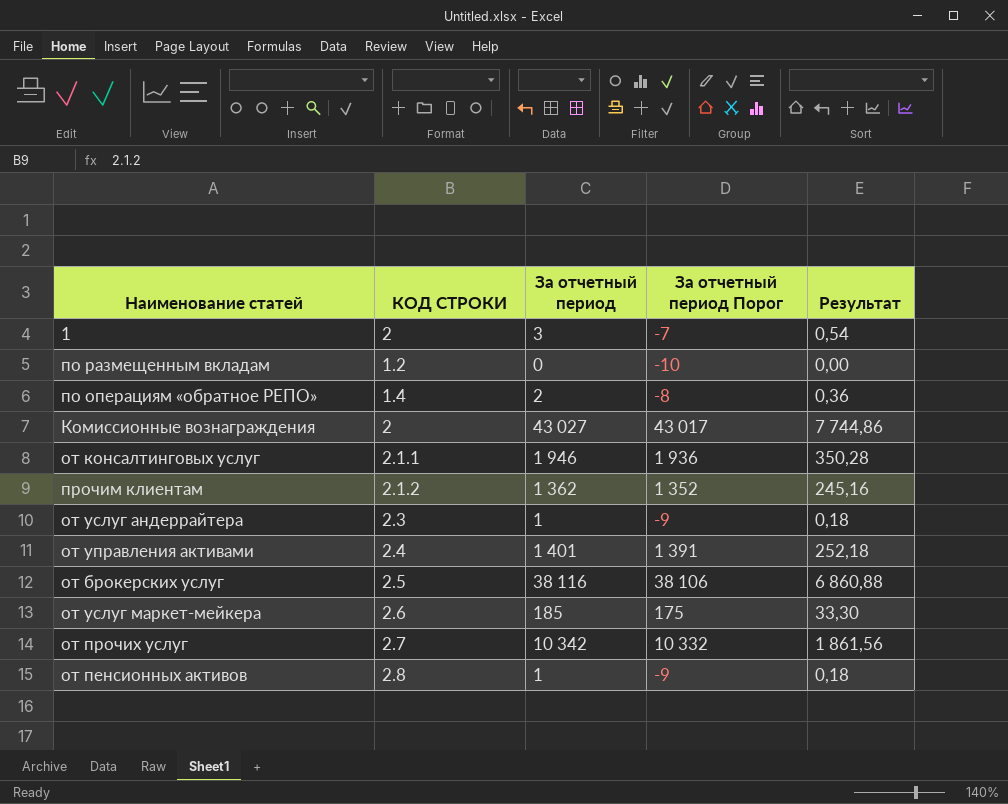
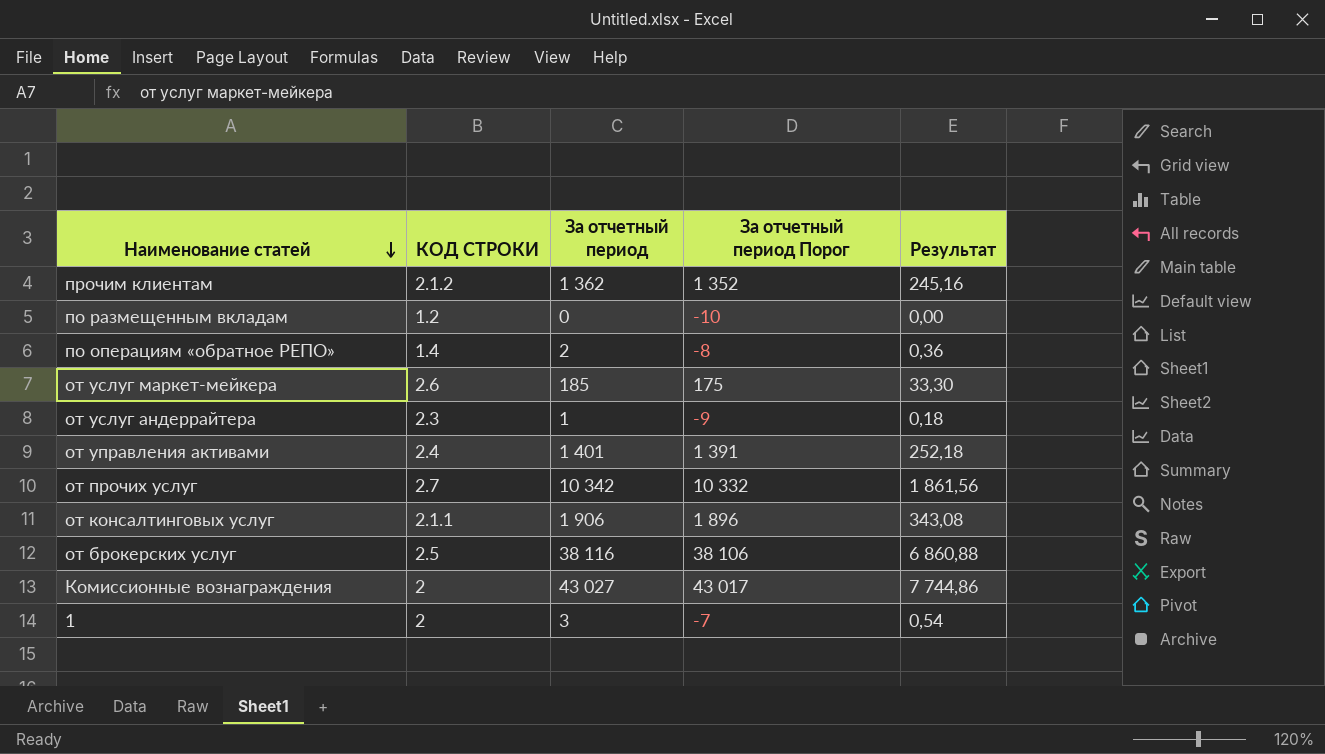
row order: none -> Наименование статей descending
row от пенсионных активов: 2.8 | 1 | -9 | 0,18 -> none
от консалтинговых услуг | За отчетный период: 1 946 -> 1 906
от консалтинговых услуг | За отчетный период Порог: 1 936 -> 1 896
от консалтинговых услуг | Результат: 350,28 -> 343,08

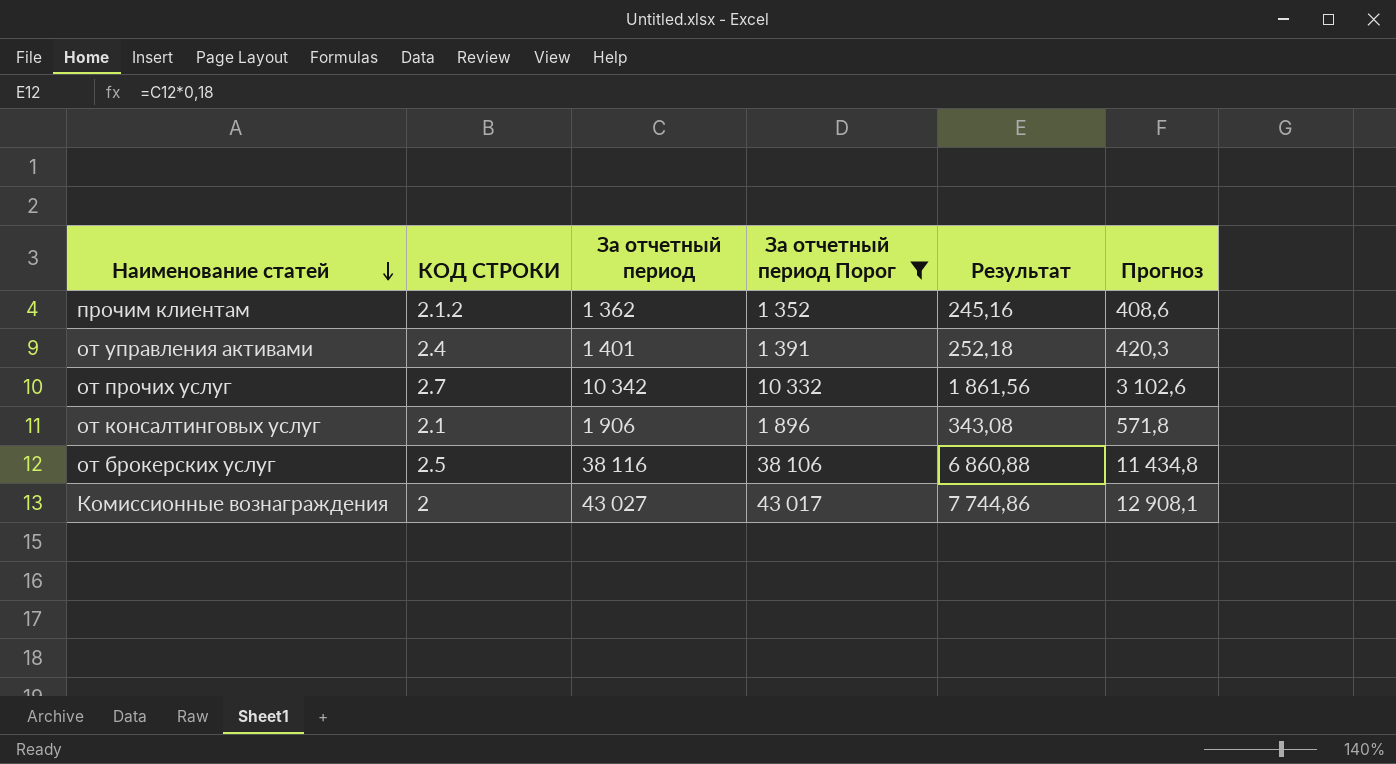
filter: none -> За отчетный период Порог >= 1 352
column Прогноз | formula: none -> [За отчетный период] * 0,3
от консалтинговых услуг | КОД СТРОКИ: 2.1.1 -> 2.1

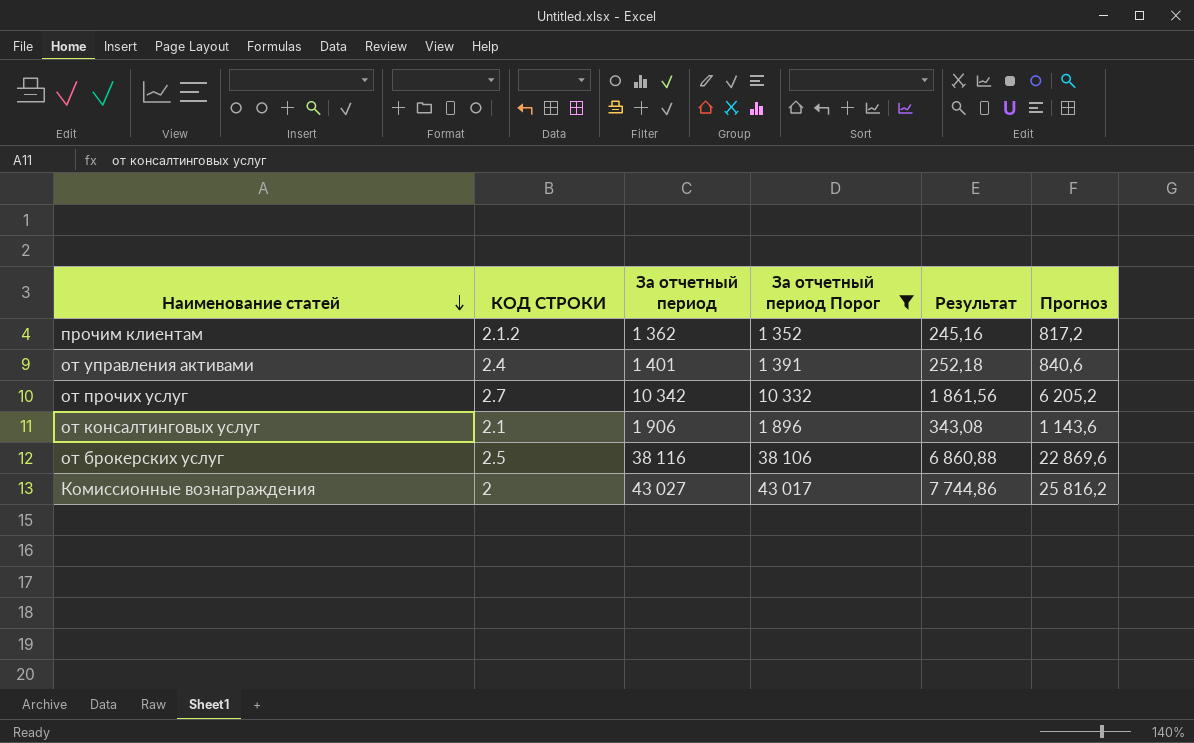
column Прогноз | formula: [За отчетный период] * 0,3 -> [За отчетный период] * 0,6

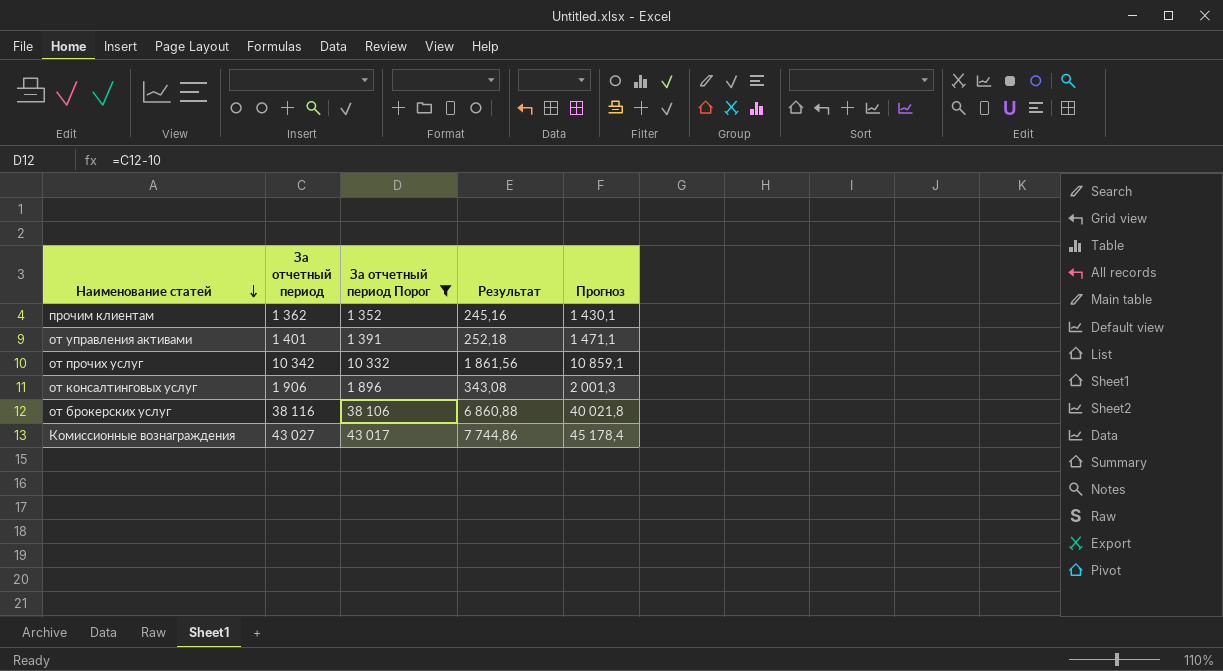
column КОД СТРОКИ | position: 2 -> none
column Прогноз | formula: [За отчетный период] * 0,6 -> [За отчетный период] * 1,05

